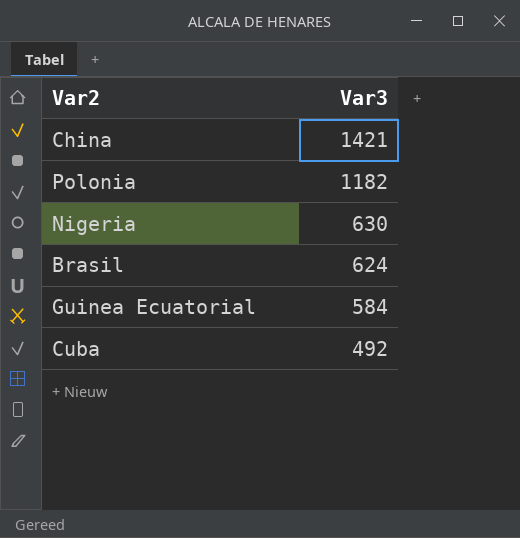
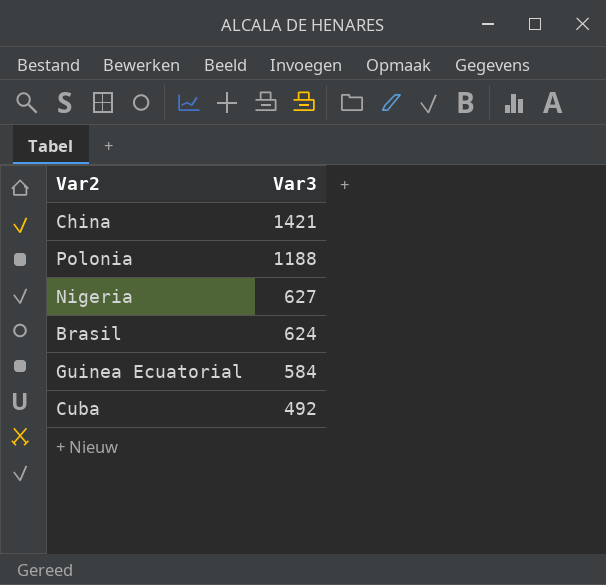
Polonia | Var3: 1182 -> 1188
Nigeria | Var3: 630 -> 627

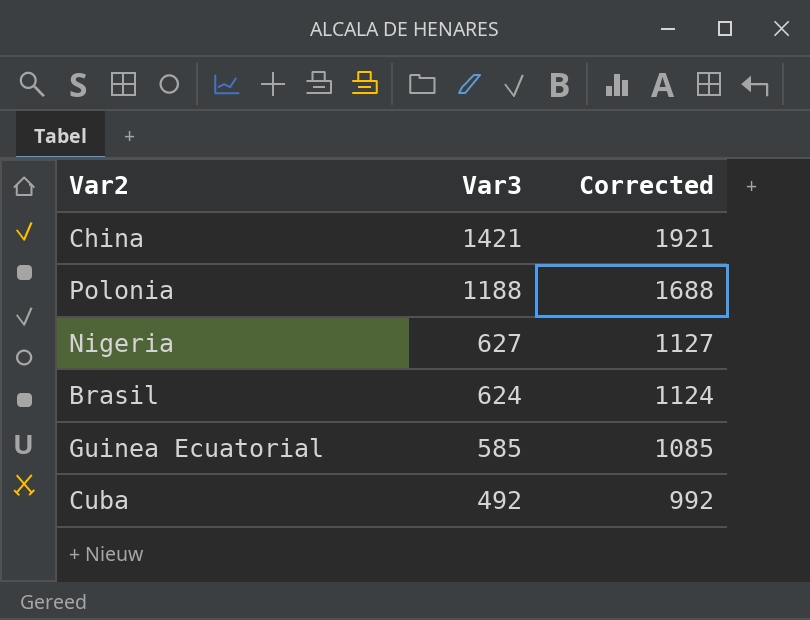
column Corrected | formula: none -> [Var3] + 500
Guinea Ecuatorial | Var3: 584 -> 585

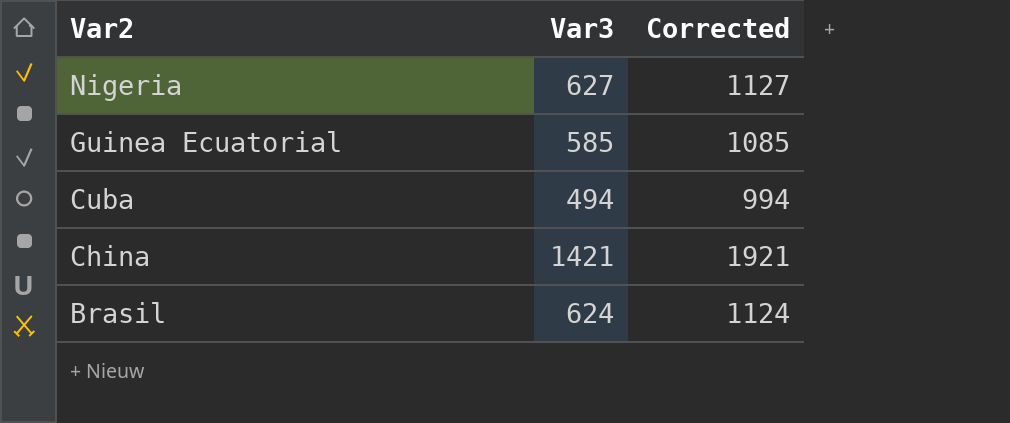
row order: Var3 descending -> Var2 descending
row Polonia: 1188 | 1688 -> none
Cuba | Var3: 492 -> 494
Cuba | Corrected: 992 -> 994

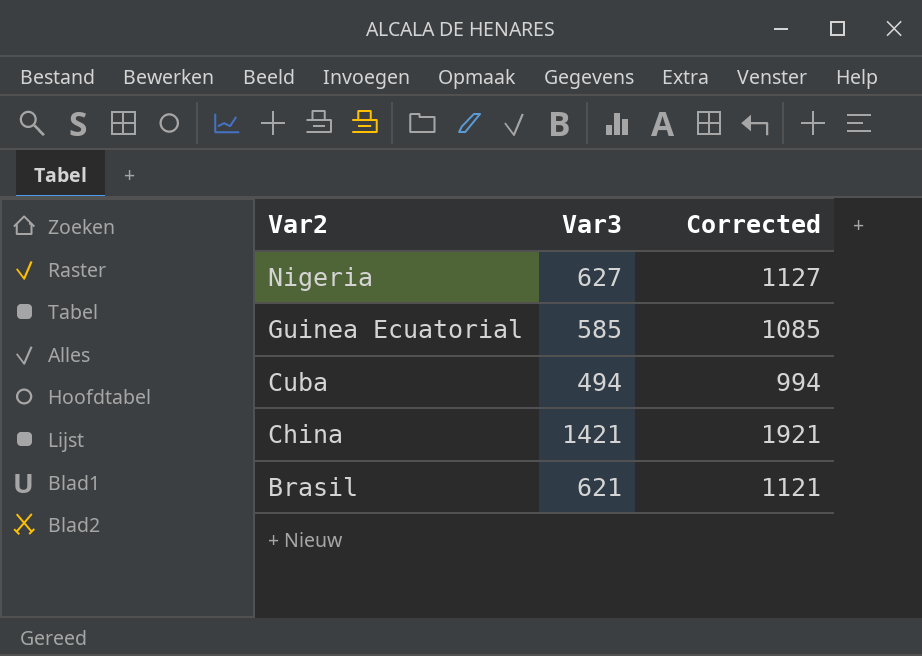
Brasil | Var3: 624 -> 621
Brasil | Corrected: 1124 -> 1121

